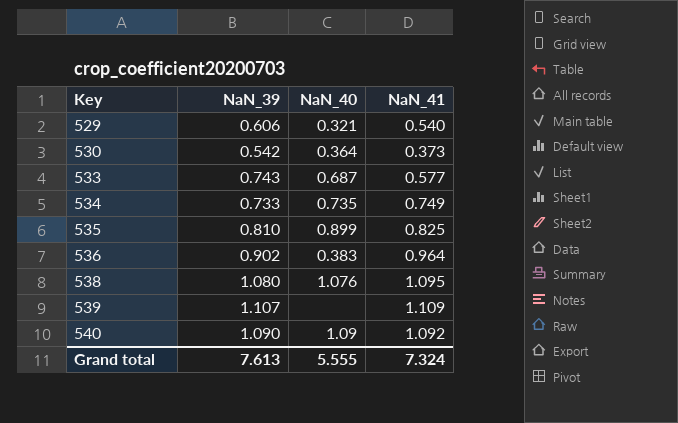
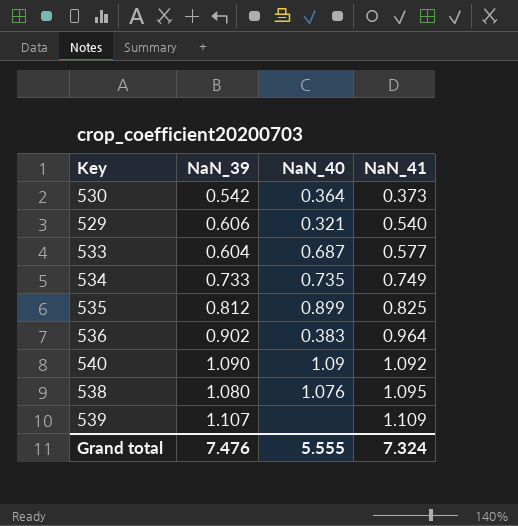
row order: Key ascending -> NaN_41 ascending
533 | NaN_39: 0.743 -> 0.604
535 | NaN_39: 0.810 -> 0.812
Grand total | NaN_39: 7.613 -> 7.476

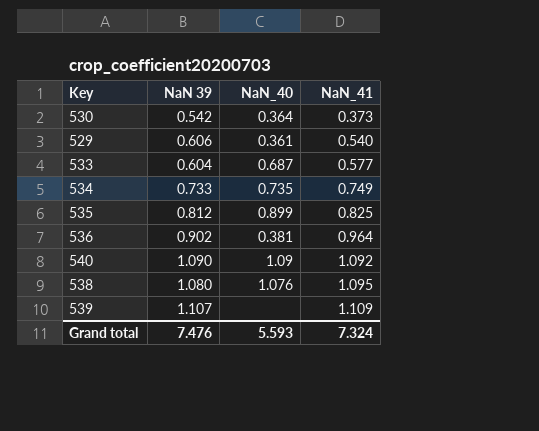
column name: NaN_39 -> NaN 39
529 | NaN_40: 0.321 -> 0.361
536 | NaN_40: 0.383 -> 0.381
Grand total | NaN_40: 5.555 -> 5.593

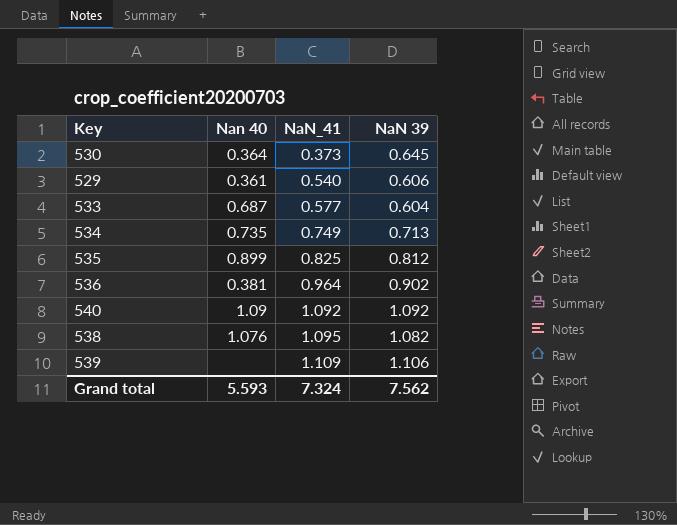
column name: NaN_40 -> Nan 40
column NaN 39 | position: 2 -> 4
530 | NaN 39: 0.542 -> 0.645
534 | NaN 39: 0.733 -> 0.713
540 | NaN 39: 1.090 -> 1.092
538 | NaN 39: 1.080 -> 1.082
539 | NaN 39: 1.107 -> 1.106
Grand total | NaN 39: 7.476 -> 7.562

